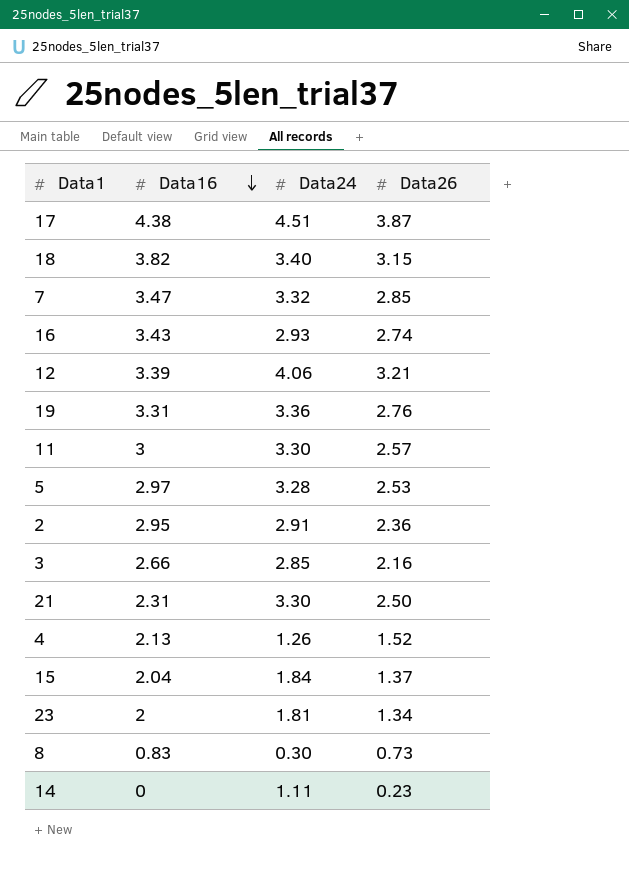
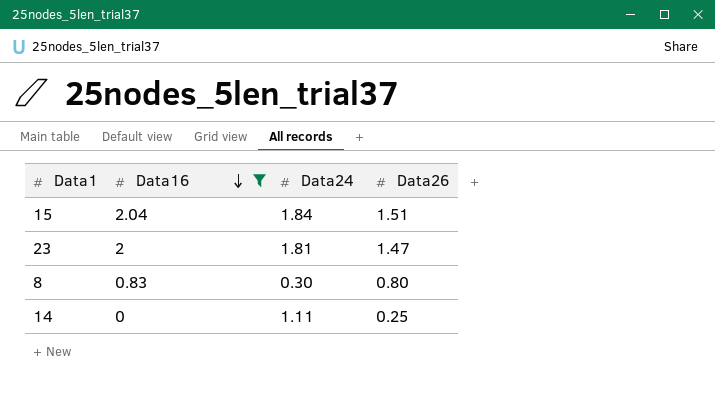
filter: none -> Data16 <= 2.04
15 | Data26: 1.37 -> 1.51
23 | Data26: 1.34 -> 1.47
8 | Data26: 0.73 -> 0.80
14 | Data26: 0.23 -> 0.25

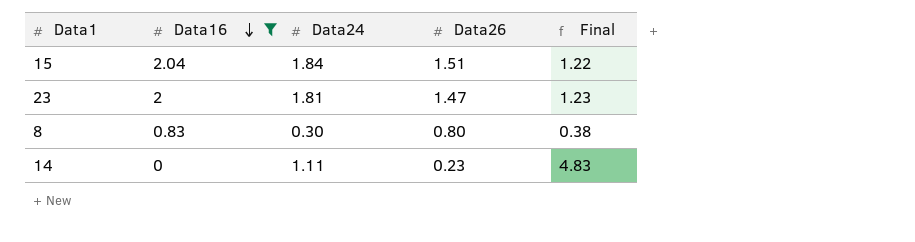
column Final | formula: none -> [Data24] / [Data26]
14 | Data26: 0.25 -> 0.23

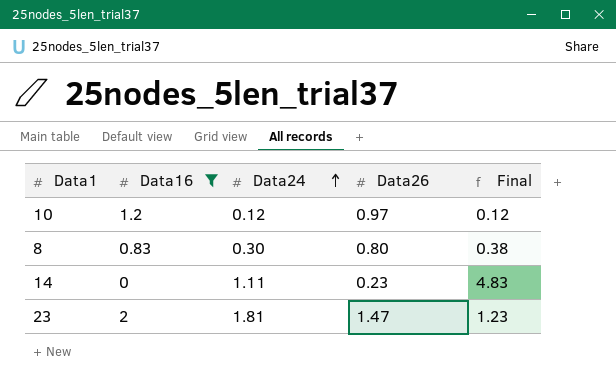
row order: Data16 descending -> Data24 ascending
row 15: 2.04 | 1.84 | 1.51 | 1.22 -> none
row 10: none -> 1.2 | 0.12 | 0.97 | 0.12

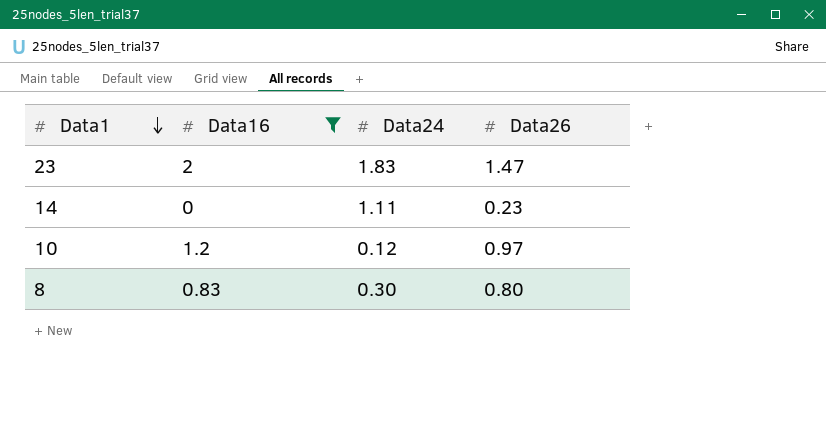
row order: Data24 ascending -> Data1 descending
column Final | formula: [Data24] / [Data26] -> none
23 | Data24: 1.81 -> 1.83

